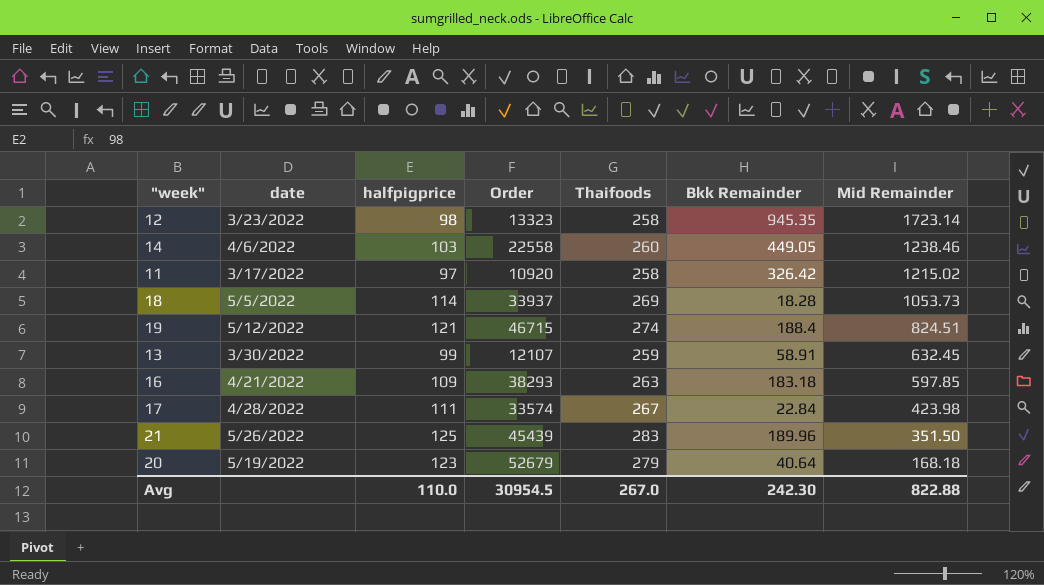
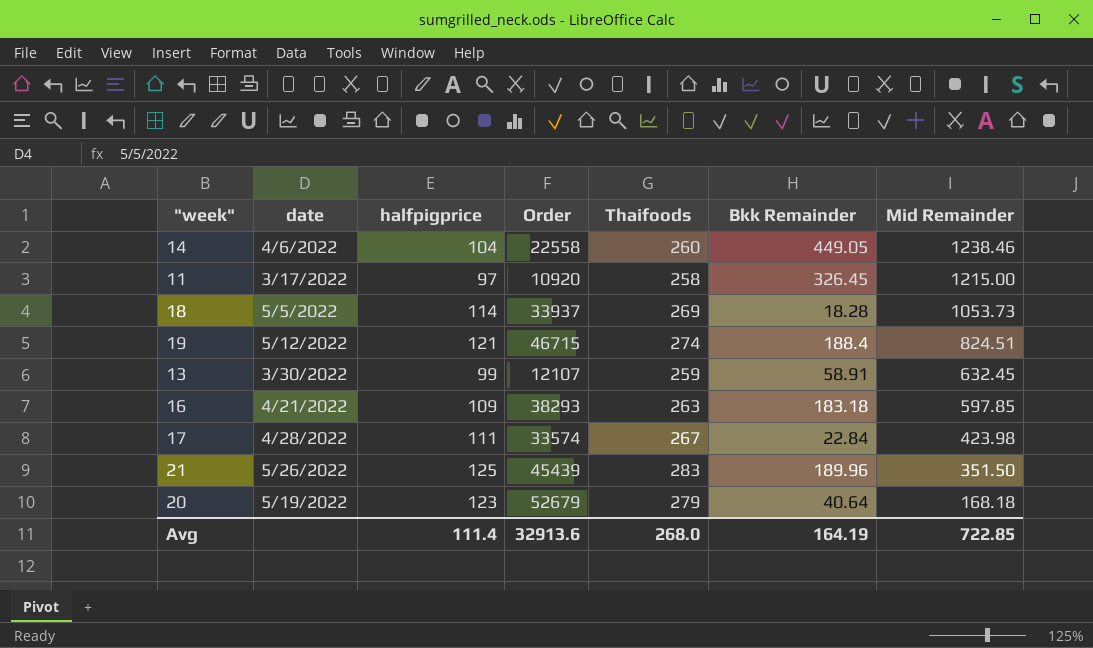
row 12: 3/23/2022 | 98 | 13323 | 258 | 945.35 | 1723.14 -> none
14 | halfpigprice: 103 -> 104
11 | Bkk Remainder: 326.42 -> 326.45
11 | Mid Remainder: 1215.02 -> 1215.00
Avg | halfpigprice: 110.0 -> 111.4
Avg | Order: 30954.5 -> 32913.6
Avg | Thaifoods: 267.0 -> 268.0
Avg | Bkk Remainder: 242.30 -> 164.19
Avg | Mid Remainder: 822.88 -> 722.85

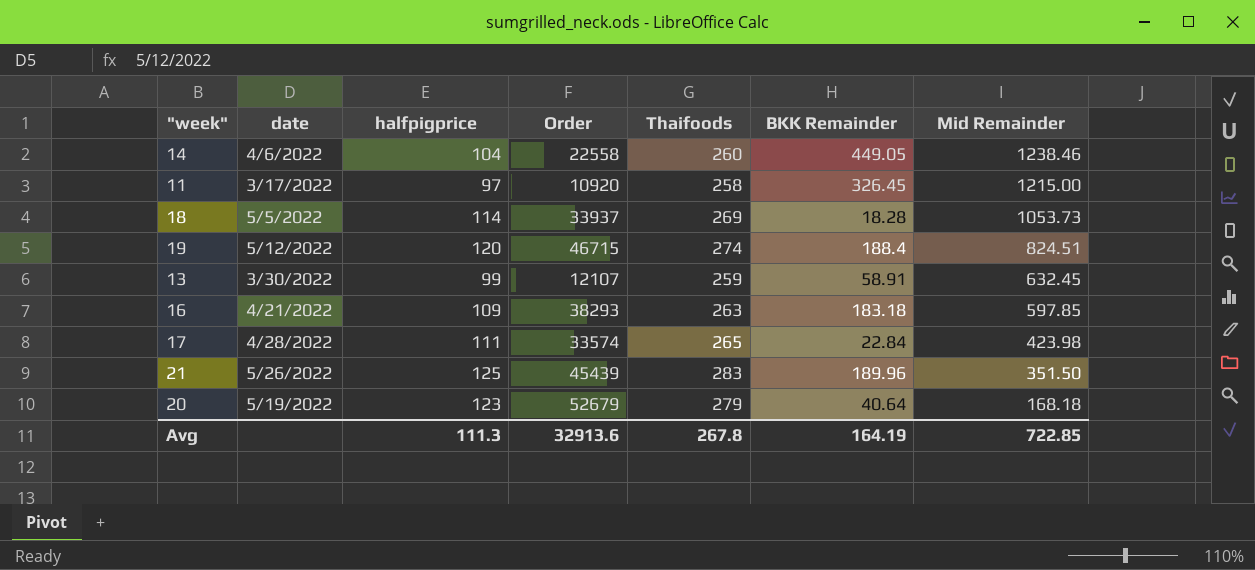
column name: Bkk Remainder -> BKK Remainder
19 | halfpigprice: 121 -> 120
17 | Thaifoods: 267 -> 265
Avg | halfpigprice: 111.4 -> 111.3
Avg | Thaifoods: 268.0 -> 267.8

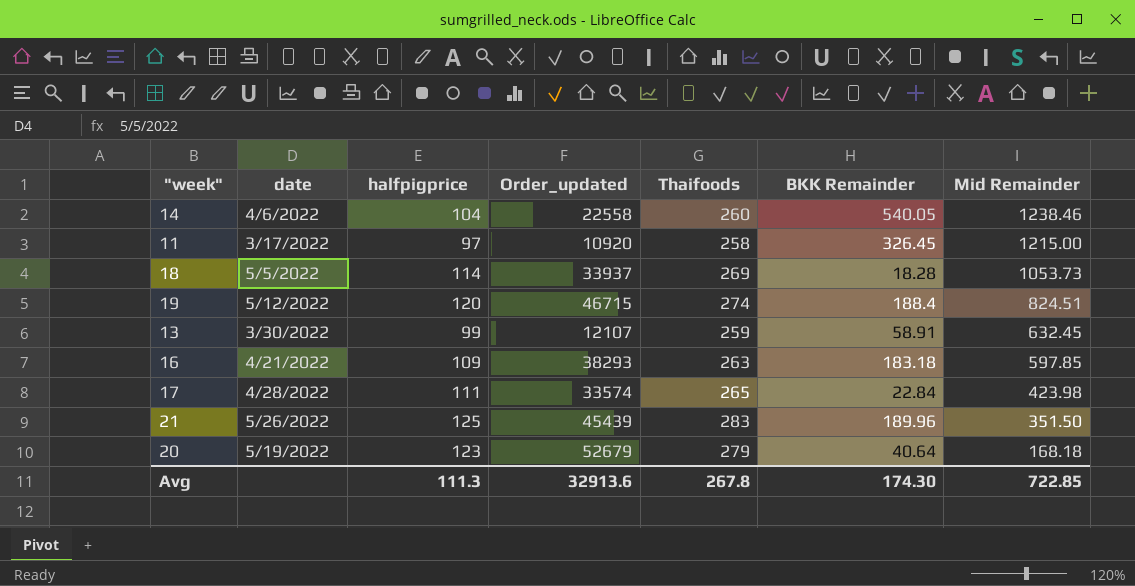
column name: Order -> Order_updated
14 | BKK Remainder: 449.05 -> 540.05
Avg | BKK Remainder: 164.19 -> 174.30

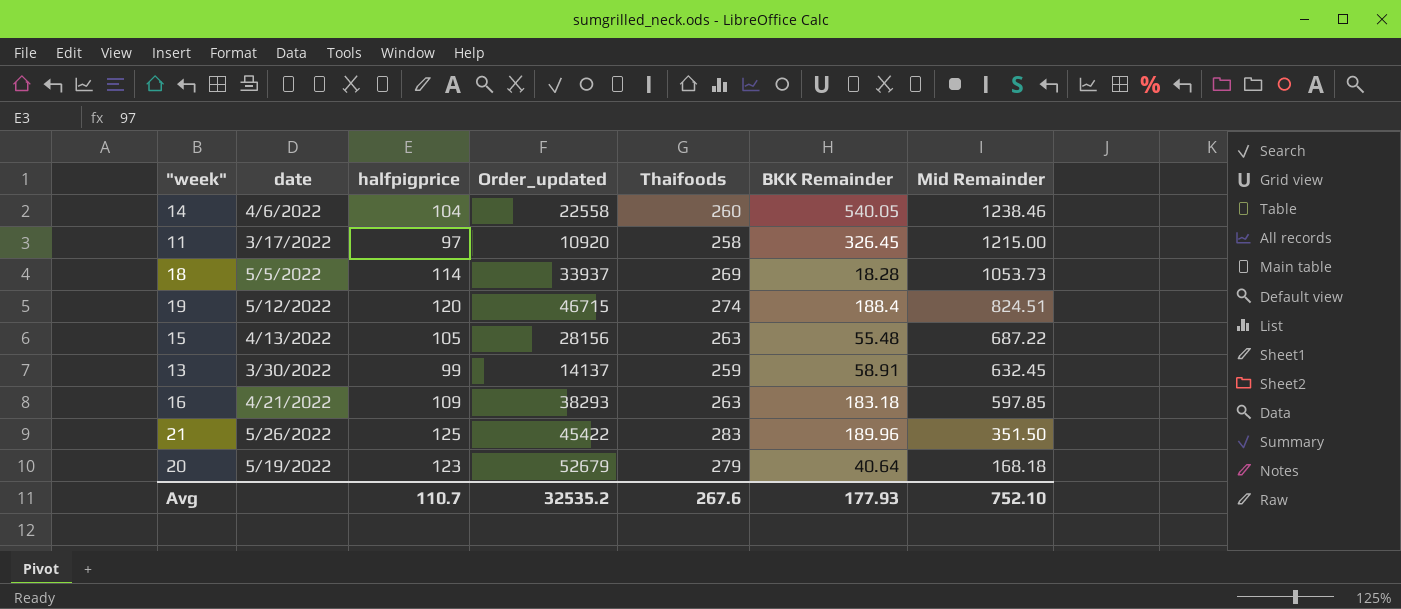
row 17: 4/28/2022 | 111 | 33574 | 265 | 22.84 | 423.98 -> none
row 15: none -> 4/13/2022 | 105 | 28156 | 263 | 55.48 | 687.22
13 | Order_updated: 12107 -> 14137
21 | Order_updated: 45439 -> 45422
Avg | halfpigprice: 111.3 -> 110.7
Avg | Order_updated: 32913.6 -> 32535.2
Avg | Thaifoods: 267.8 -> 267.6
Avg | BKK Remainder: 174.30 -> 177.93
Avg | Mid Remainder: 722.85 -> 752.10

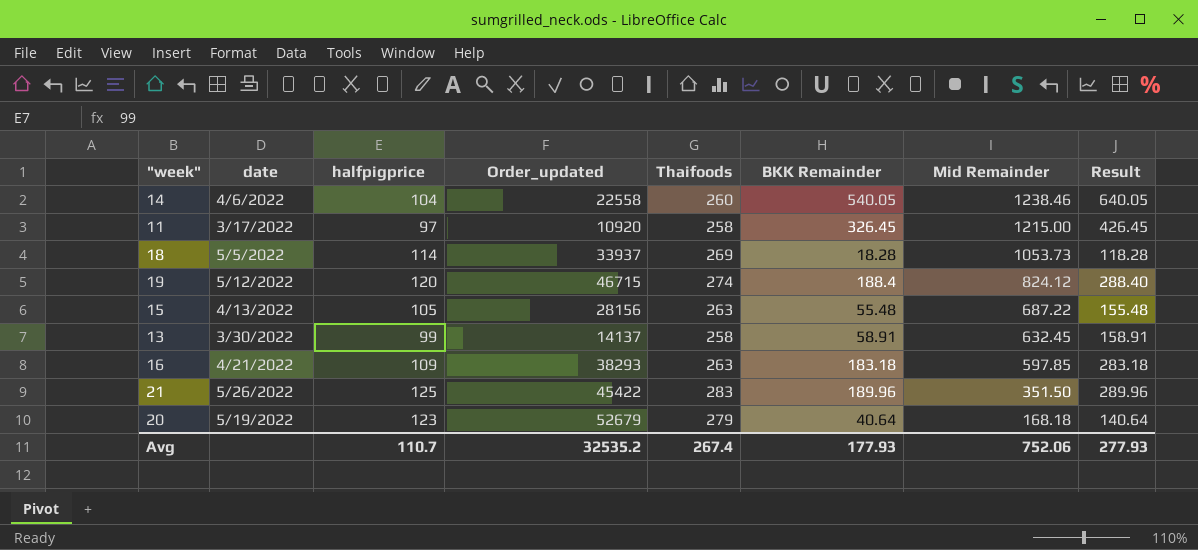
column Result | formula: none -> [BKK Remainder] + 100
19 | Mid Remainder: 824.51 -> 824.12
13 | Thaifoods: 259 -> 258
Avg | Thaifoods: 267.6 -> 267.4
Avg | Mid Remainder: 752.10 -> 752.06

